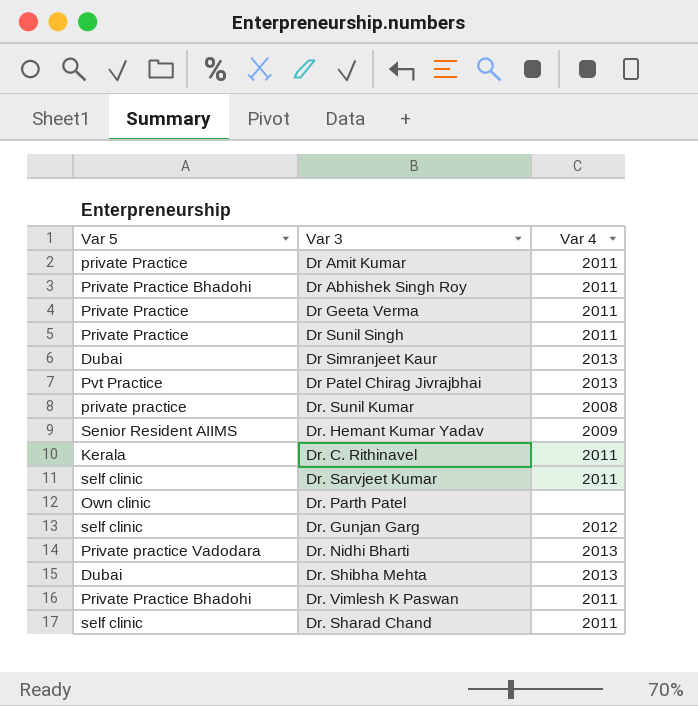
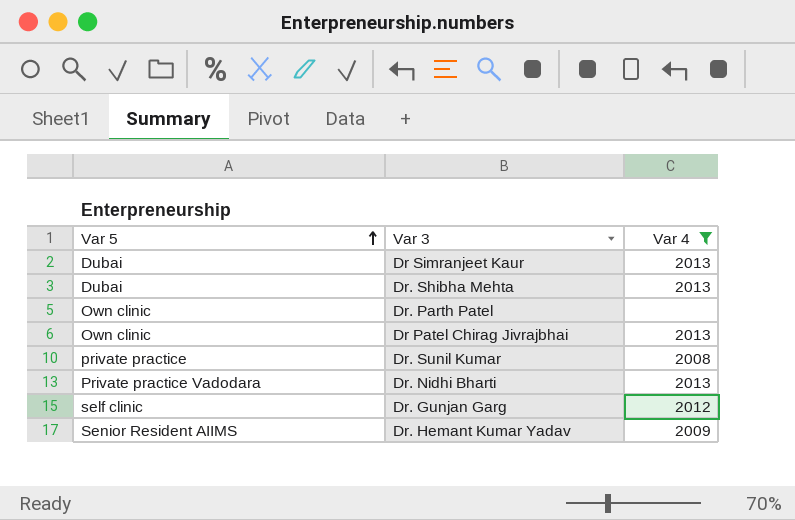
filter: none -> Var 4 != 2011
row order: none -> Var 5 ascending
Dr Patel Chirag Jivrajbhai | Var 5: Pvt Practice -> Own clinic

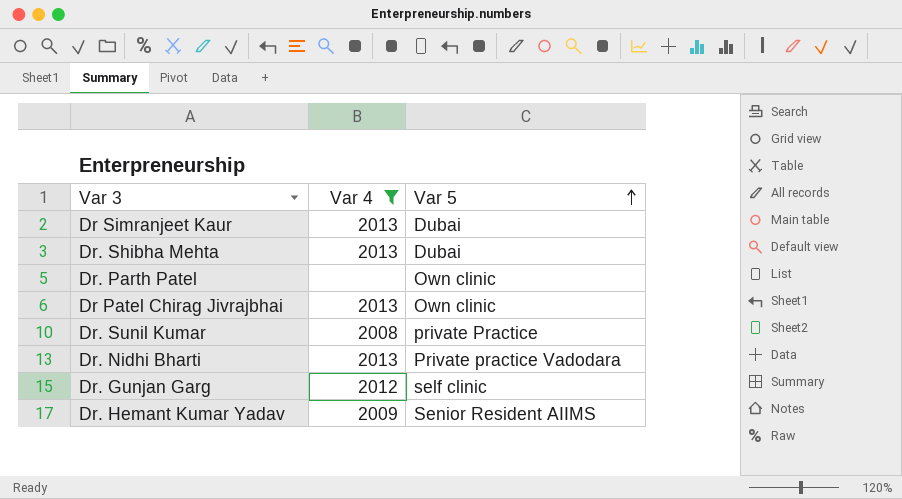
column Var 5 | position: 1 -> 3
Dr. Sunil Kumar | Var 5: private practice -> private Practice

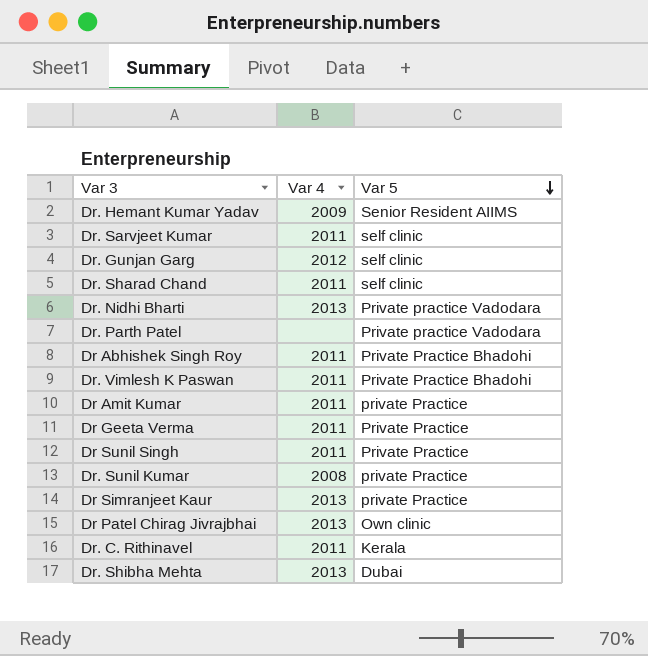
filter: Var 4 != 2011 -> none
row order: Var 5 ascending -> Var 5 descending
Dr. Parth Patel | Var 5: Own clinic -> Private practice Vadodara
Dr Simranjeet Kaur | Var 5: Dubai -> private Practice

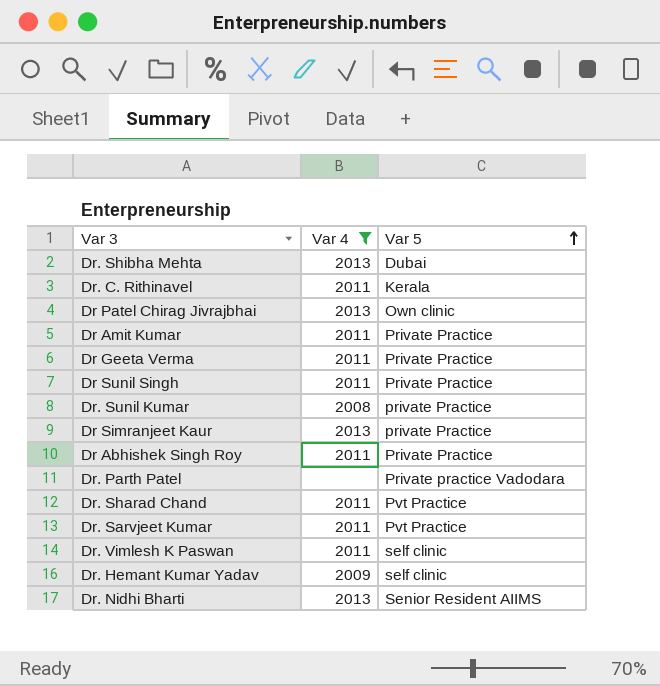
filter: none -> Var 4 != 2012
row order: Var 5 descending -> Var 5 ascending
Dr Amit Kumar | Var 5: private Practice -> Private Practice
Dr Abhishek Singh Roy | Var 5: Private Practice Bhadohi -> Private Practice
Dr. Sharad Chand | Var 5: self clinic -> Pvt Practice
Dr. Sarvjeet Kumar | Var 5: self clinic -> Pvt Practice
Dr. Vimlesh K Paswan | Var 5: Private Practice Bhadohi -> self clinic
Dr. Hemant Kumar Yadav | Var 5: Senior Resident AIIMS -> self clinic
Dr. Nidhi Bharti | Var 5: Private practice Vadodara -> Senior Resident AIIMS

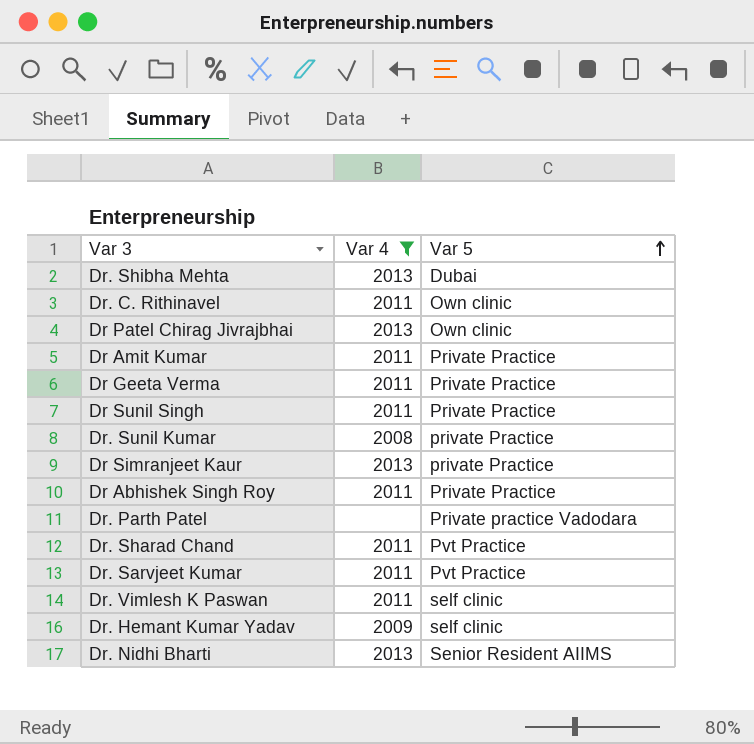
Dr. C. Rithinavel | Var 5: Kerala -> Own clinic

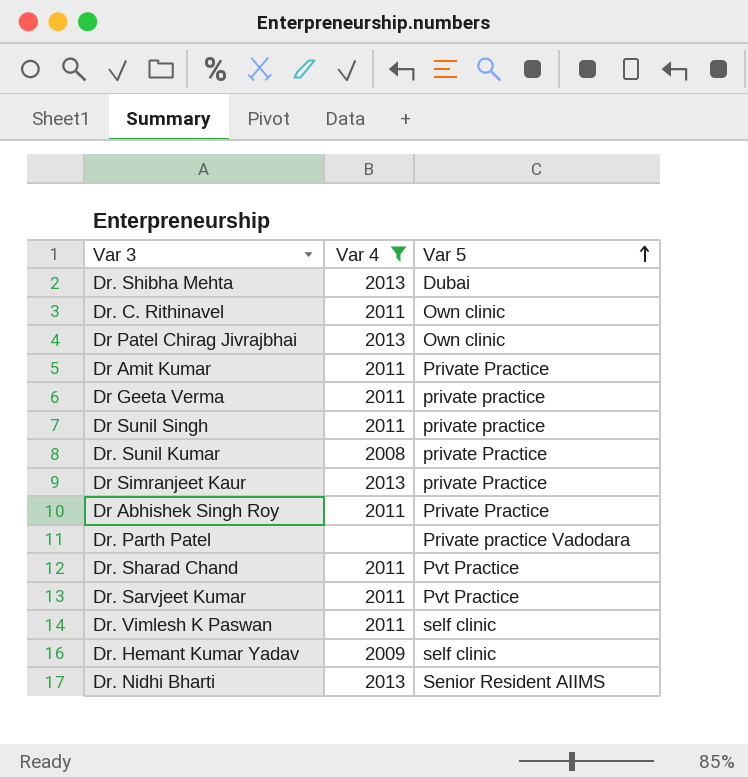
Dr Geeta Verma | Var 5: Private Practice -> private practice
Dr Sunil Singh | Var 5: Private Practice -> private practice

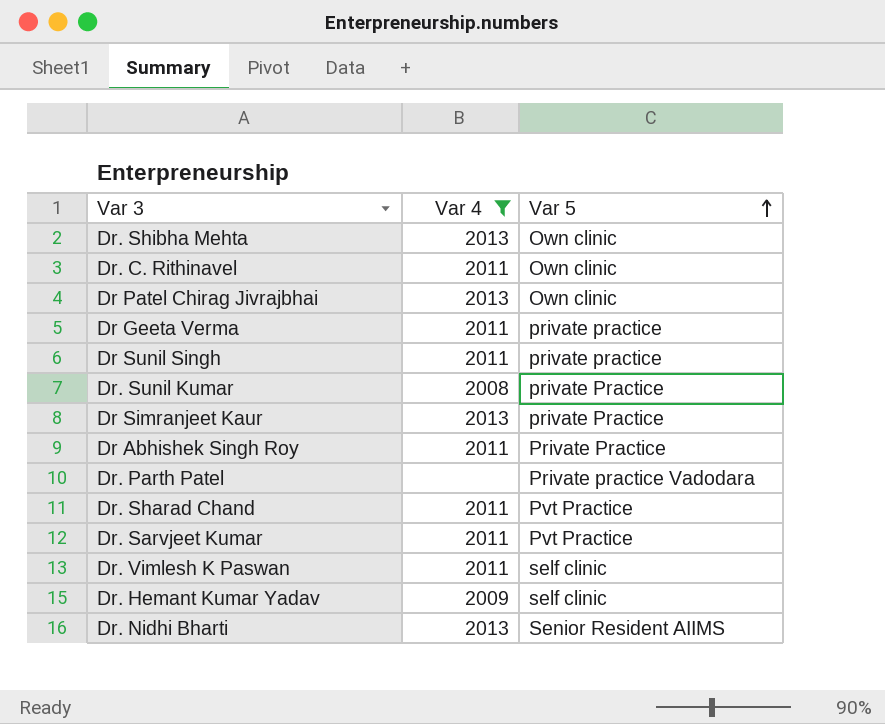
row Dr Amit Kumar: 2011 | Private Practice -> none
Dr. Shibha Mehta | Var 5: Dubai -> Own clinic

